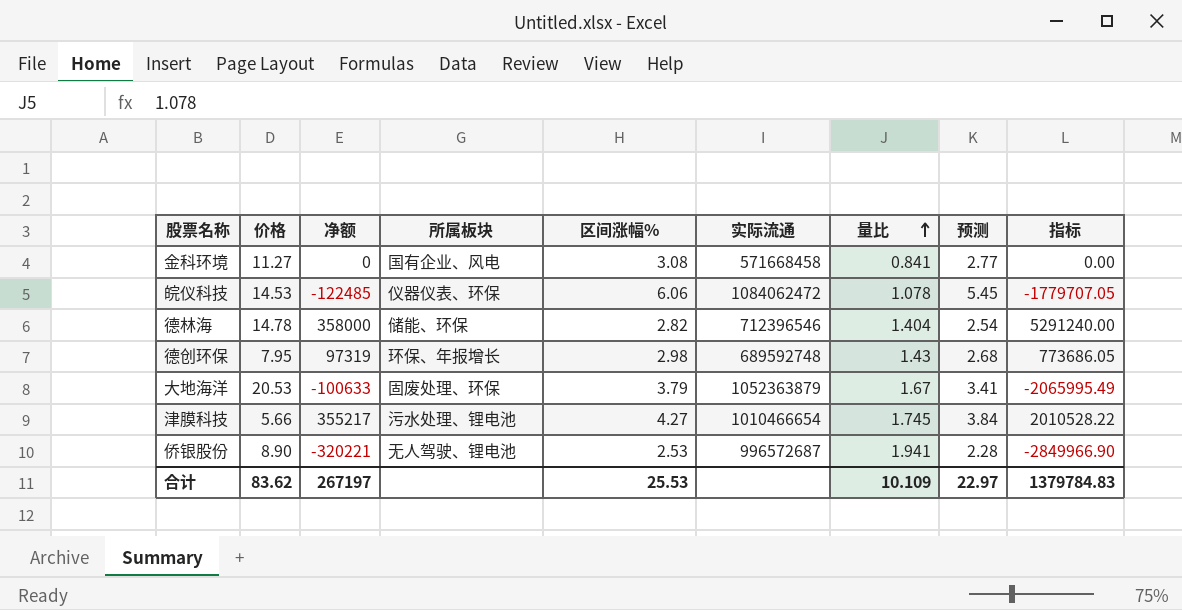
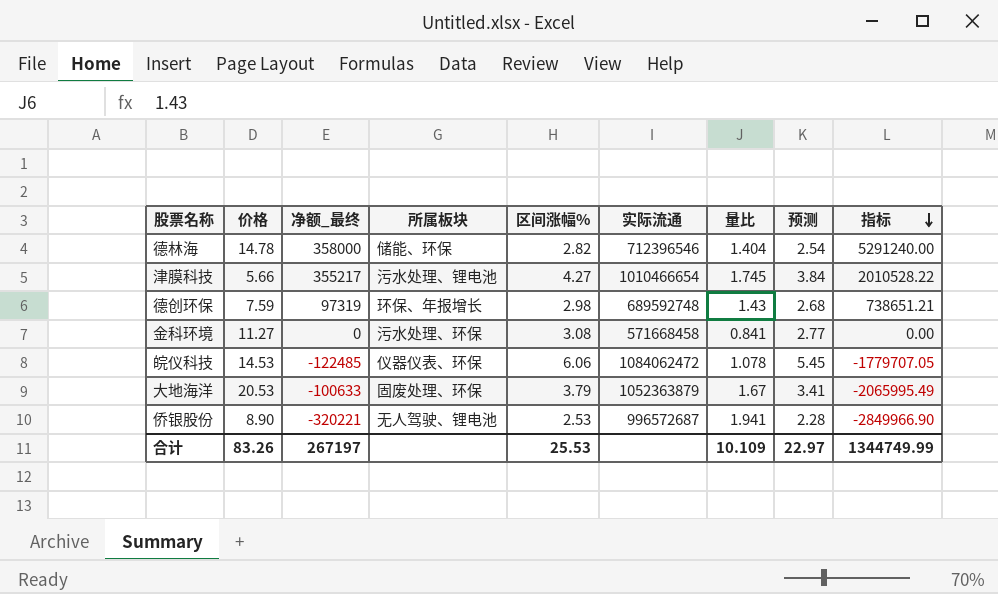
row order: 量比 ascending -> 指标 descending
column name: 净额 -> 净额_最终
德创环保 | 价格: 7.95 -> 7.59
德创环保 | 指标: 773686.05 -> 738651.21
金科环境 | 所属板块: 国有企业、风电 -> 污水处理、环保
合计 | 价格: 83.62 -> 83.26
合计 | 指标: 1379784.83 -> 1344749.99

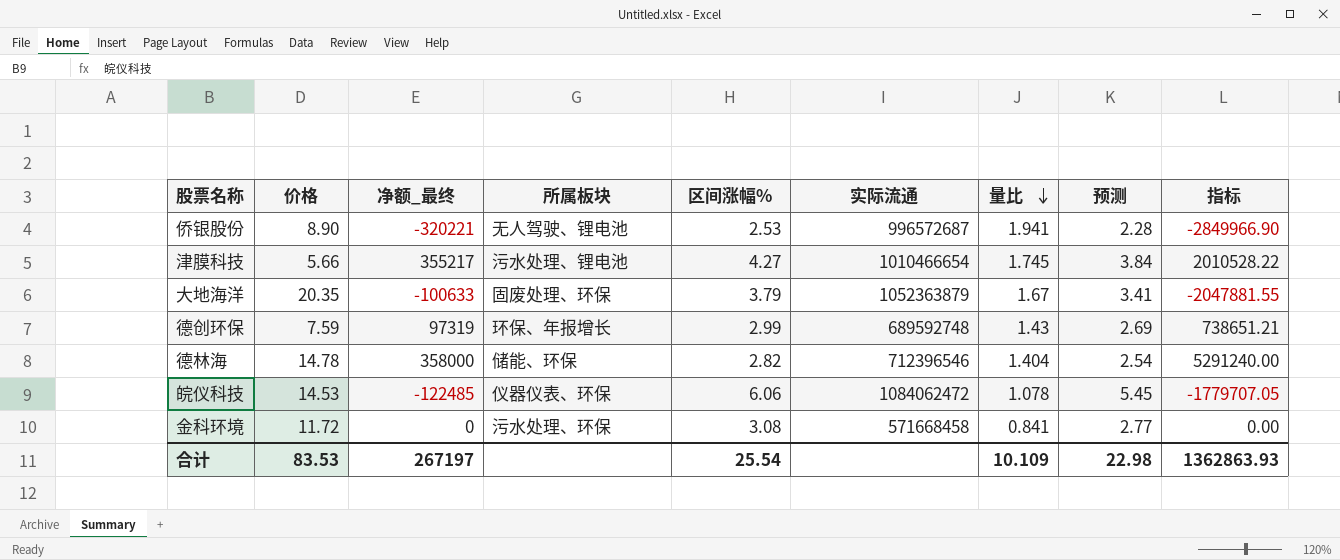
row order: 指标 descending -> 量比 descending
大地海洋 | 价格: 20.53 -> 20.35
大地海洋 | 指标: -2065995.49 -> -2047881.55
德创环保 | 区间涨幅%: 2.98 -> 2.99
德创环保 | 预测: 2.68 -> 2.69
金科环境 | 价格: 11.27 -> 11.72
合计 | 价格: 83.26 -> 83.53
合计 | 区间涨幅%: 25.53 -> 25.54
合计 | 预测: 22.97 -> 22.98
合计 | 指标: 1344749.99 -> 1362863.93

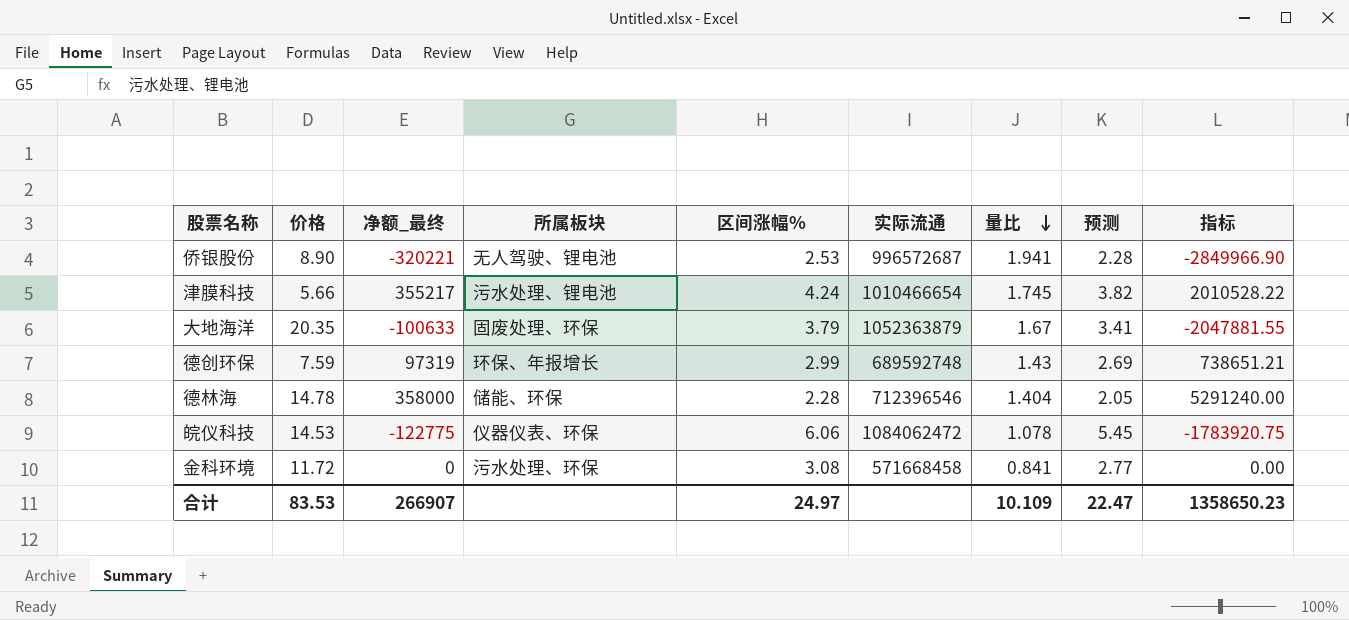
津膜科技 | 区间涨幅%: 4.27 -> 4.24
津膜科技 | 预测: 3.84 -> 3.82
德林海 | 区间涨幅%: 2.82 -> 2.28
德林海 | 预测: 2.54 -> 2.05
皖仪科技 | 净额_最终: -122485 -> -122775
皖仪科技 | 指标: -1779707.05 -> -1783920.75
合计 | 净额_最终: 267197 -> 266907
合计 | 区间涨幅%: 25.54 -> 24.97
合计 | 预测: 22.98 -> 22.47
合计 | 指标: 1362863.93 -> 1358650.23

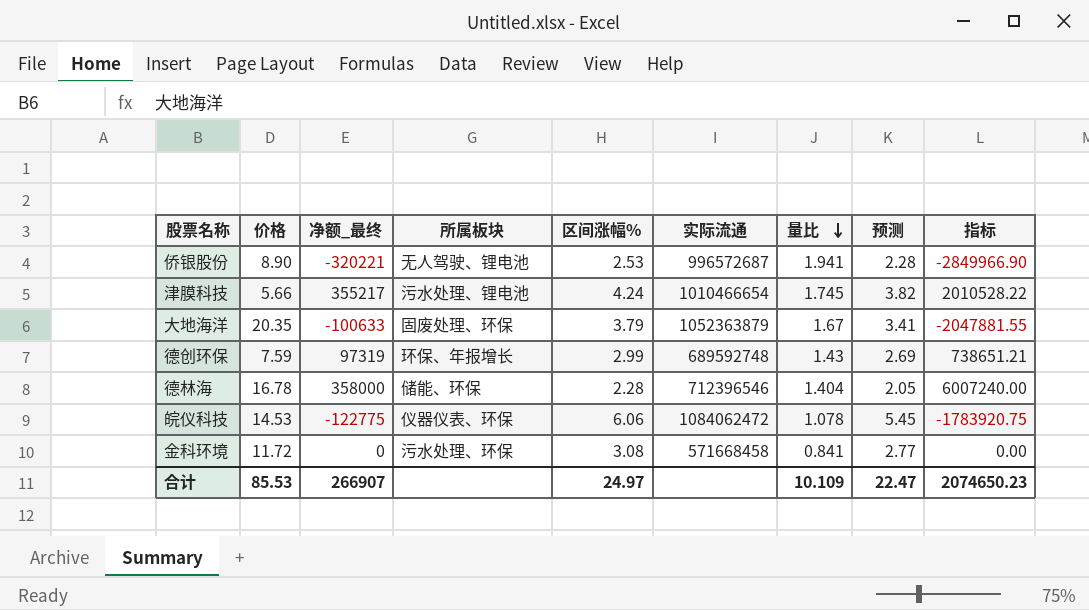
德林海 | 价格: 14.78 -> 16.78
德林海 | 指标: 5291240.00 -> 6007240.00
合计 | 价格: 83.53 -> 85.53
合计 | 指标: 1358650.23 -> 2074650.23

